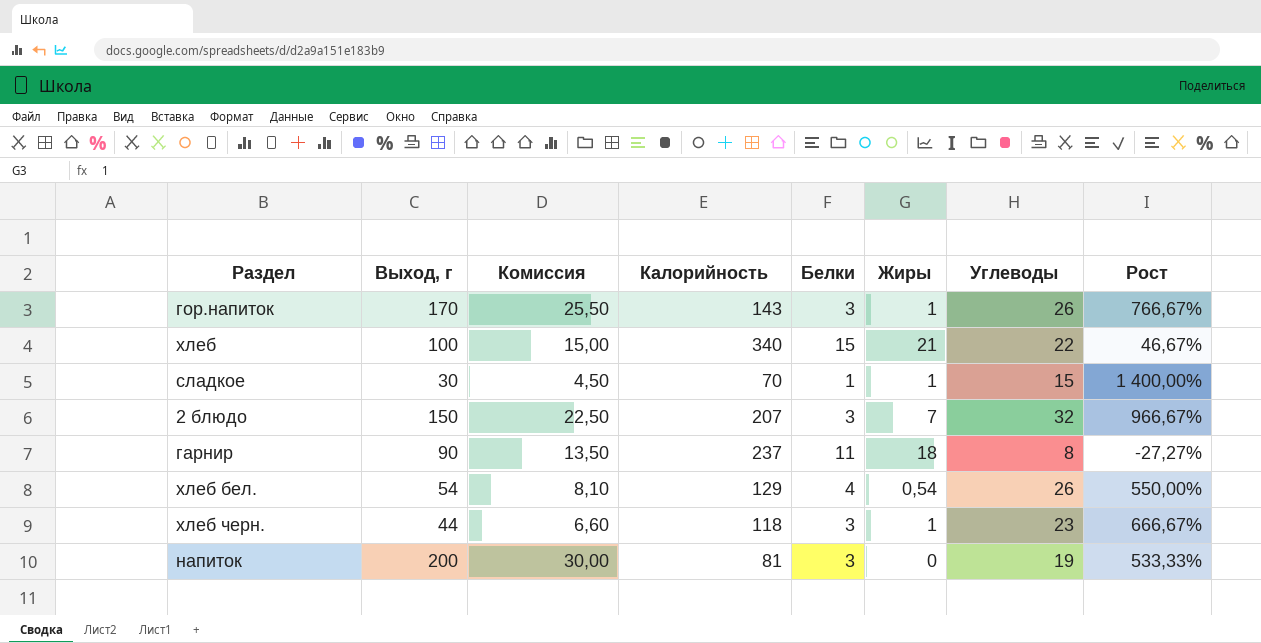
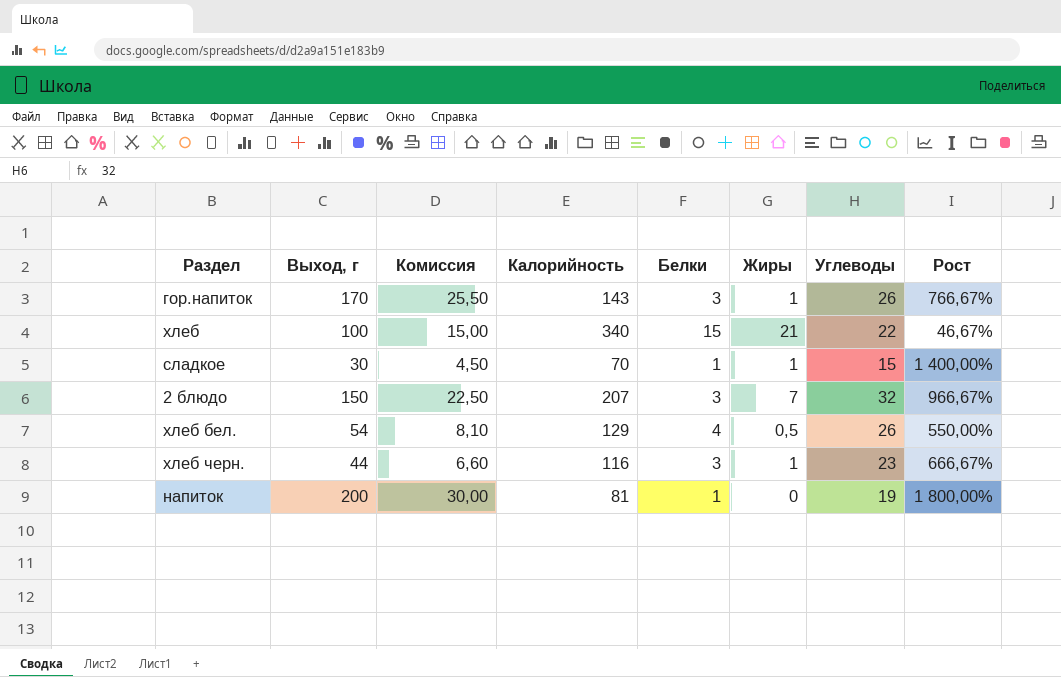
row гарнир: 90 | 13,50 | 237 | 11 | 18 | 8 | -27,27% -> none
хлеб бел. | Жиры: 0,54 -> 0,5
хлеб черн. | Калорийность: 118 -> 116
напиток | Белки: 3 -> 1
напиток | Рост: 533,33% -> 1 800,00%

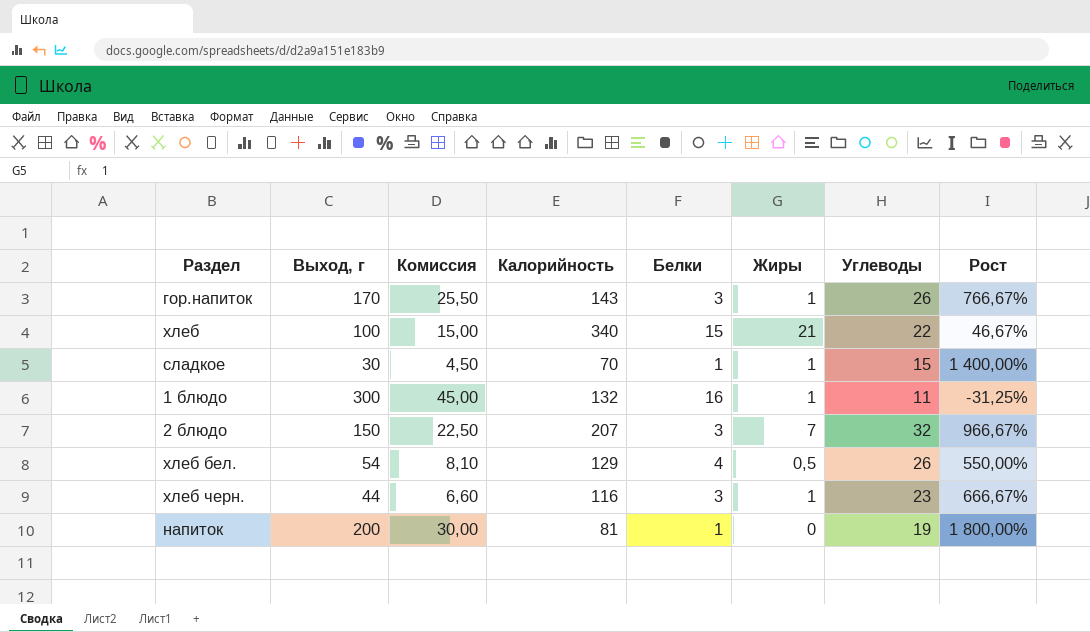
row 1 блюдо: none -> 300 | 45,00 | 132 | 16 | 1 | 11 | -31,25%

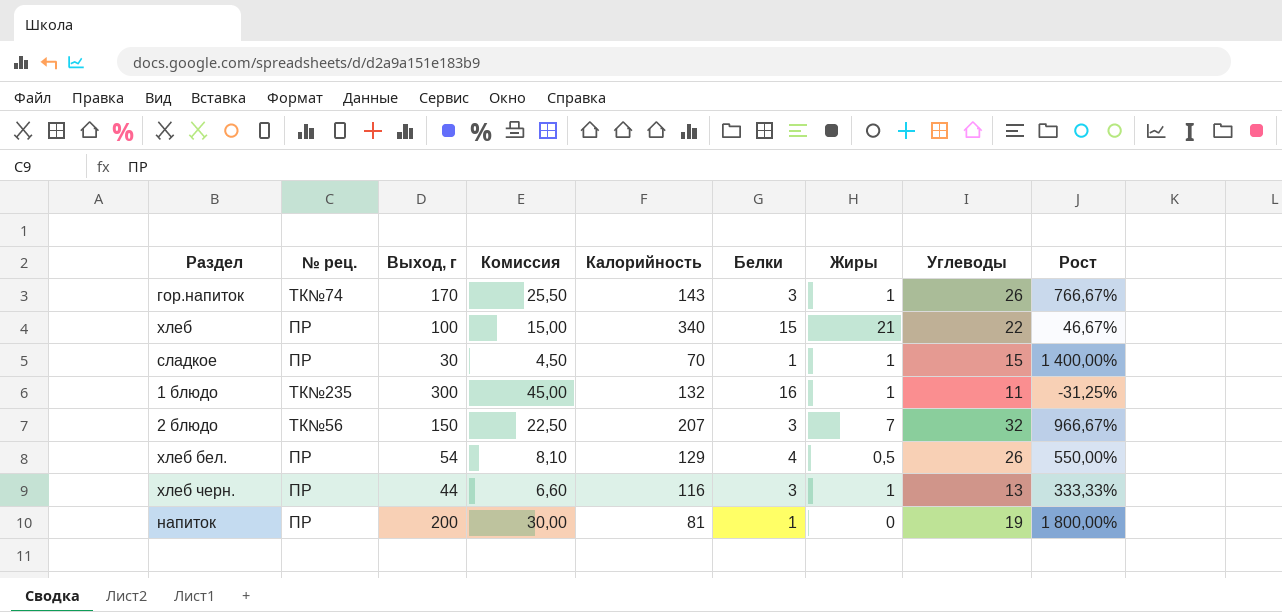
column № рец. | position: none -> 2
хлеб черн. | Углеводы: 23 -> 13
хлеб черн. | Рост: 666,67% -> 333,33%

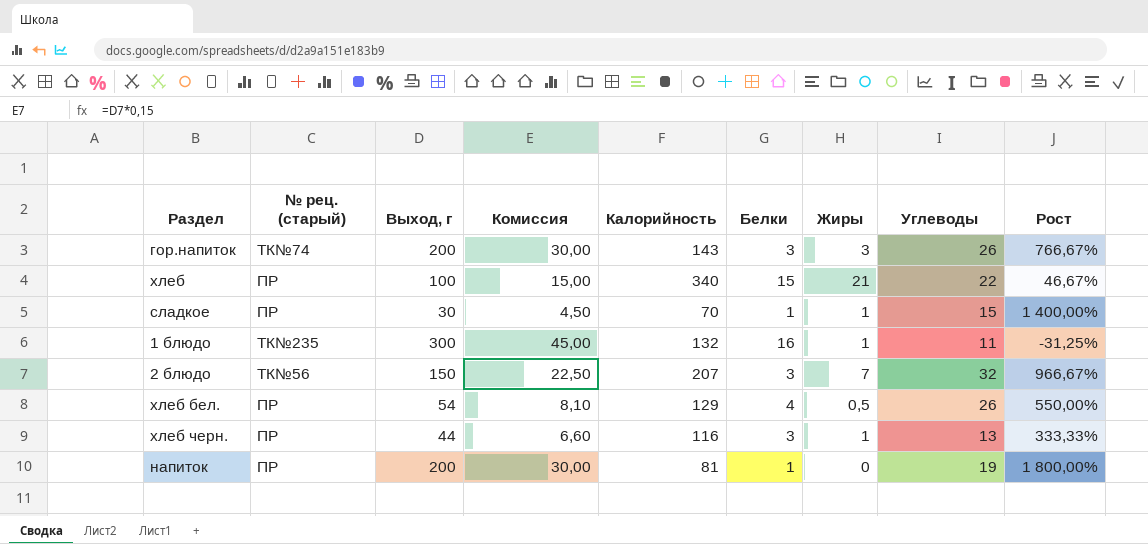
column name: № рец. -> № рец. (старый)
гор.напиток | Выход, г: 170 -> 200
гор.напиток | Комиссия: 25,50 -> 30,00
гор.напиток | Жиры: 1 -> 3

